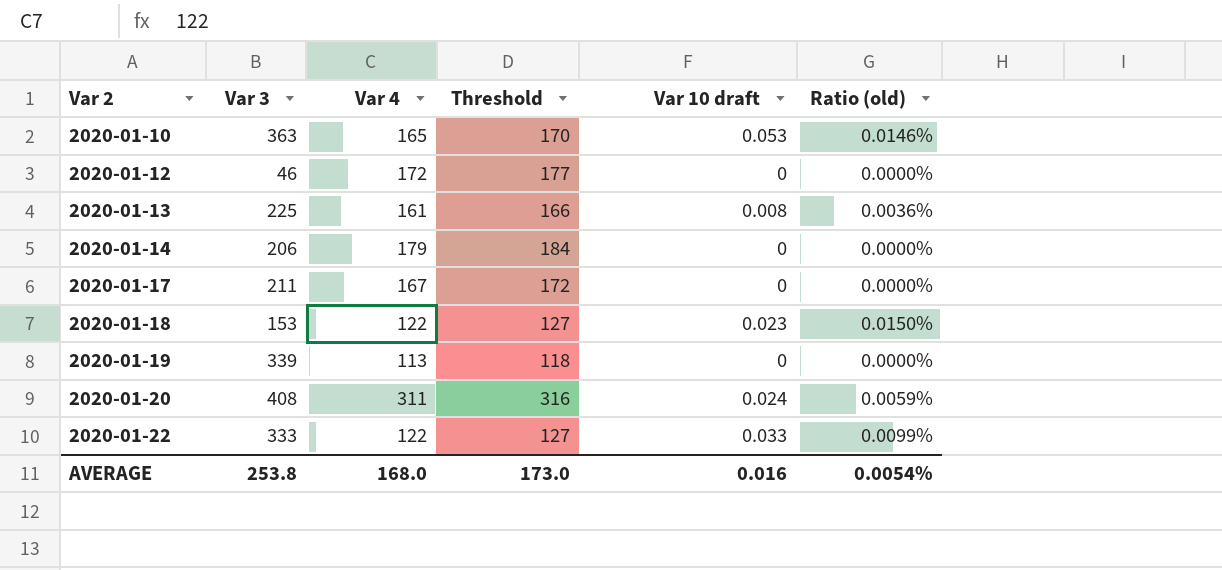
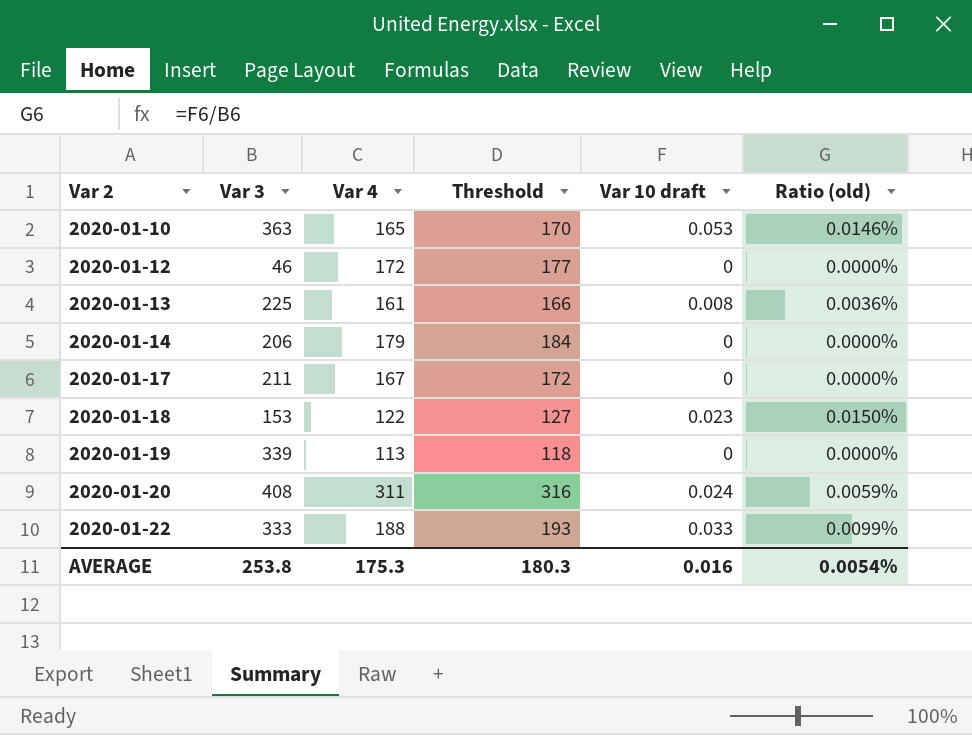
2020-01-22 | Var 4: 122 -> 188
2020-01-22 | Threshold: 127 -> 193
AVERAGE | Var 4: 168.0 -> 175.3
AVERAGE | Threshold: 173.0 -> 180.3

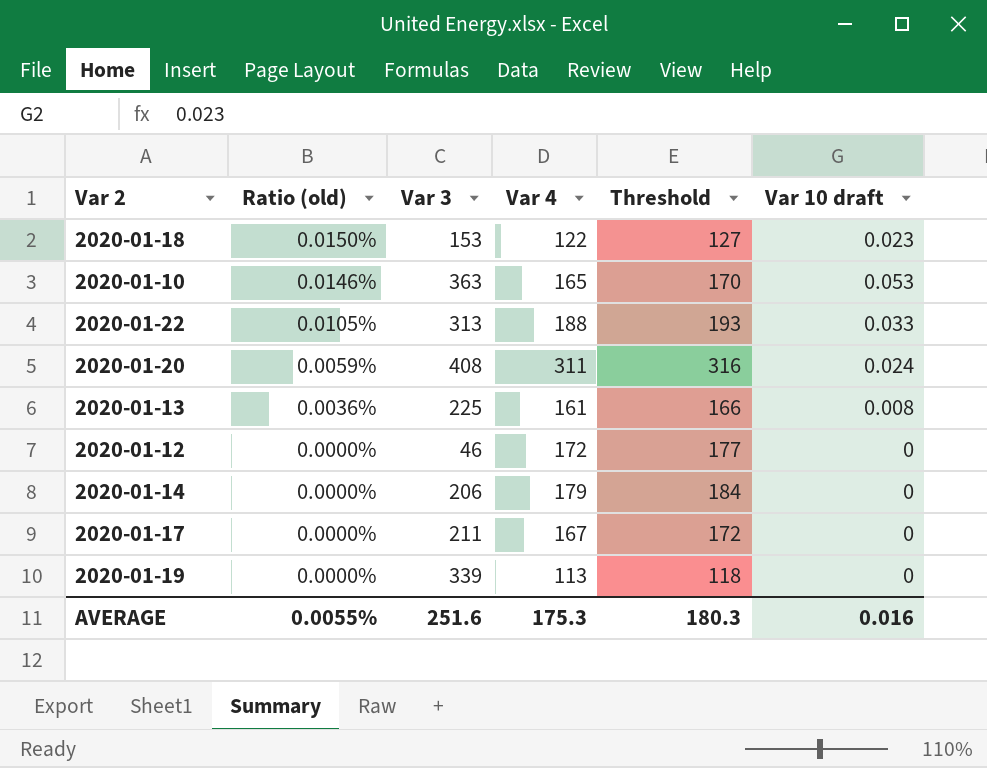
row order: Var 2 ascending -> Ratio (old) descending
column Ratio (old) | position: 6 -> 2
2020-01-22 | Ratio (old): 0.0099% -> 0.0105%
2020-01-22 | Var 3: 333 -> 313
AVERAGE | Ratio (old): 0.0054% -> 0.0055%
AVERAGE | Var 3: 253.8 -> 251.6

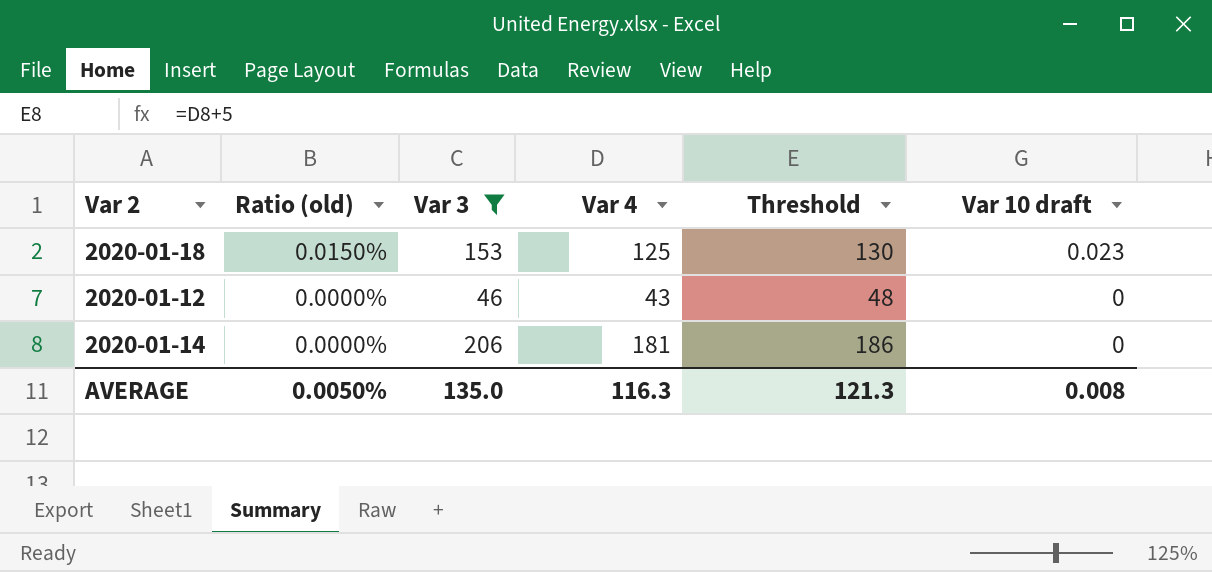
filter: none -> Var 3 <= 206
2020-01-18 | Var 4: 122 -> 125
2020-01-18 | Threshold: 127 -> 130
2020-01-12 | Var 4: 172 -> 43
2020-01-12 | Threshold: 177 -> 48
2020-01-14 | Var 4: 179 -> 181
2020-01-14 | Threshold: 184 -> 186
AVERAGE | Ratio (old): 0.0055% -> 0.0050%
AVERAGE | Var 3: 251.6 -> 135.0
AVERAGE | Var 4: 175.3 -> 116.3
AVERAGE | Threshold: 180.3 -> 121.3
AVERAGE | Var 10 draft: 0.016 -> 0.008

